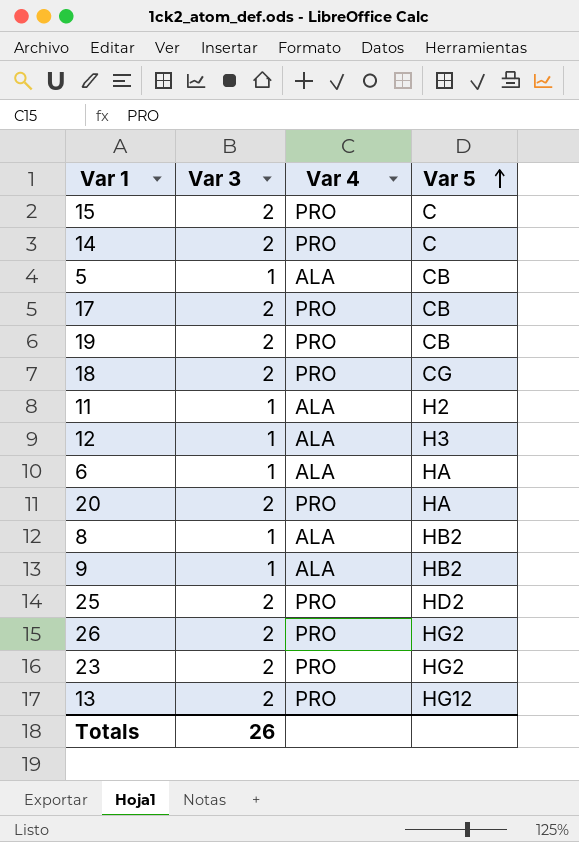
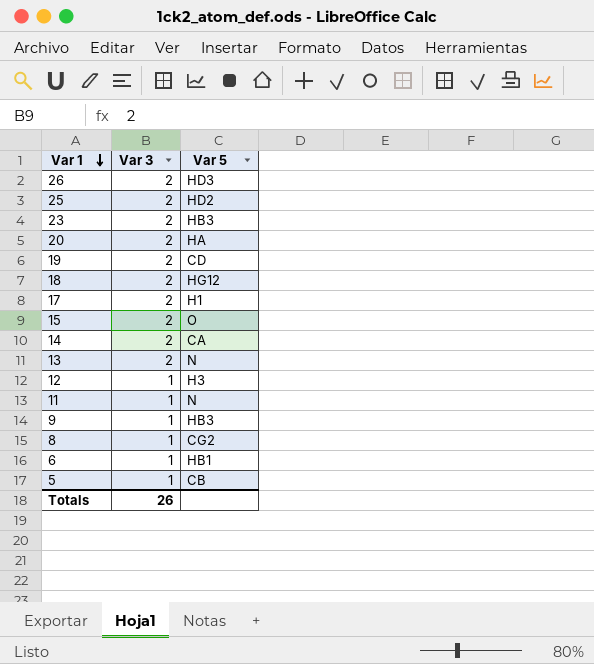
row order: Var 5 ascending -> Var 1 descending
column Var 4 | position: 3 -> none
26 | Var 5: HG2 -> HD3
23 | Var 5: HG2 -> HB3
19 | Var 5: CB -> CD
18 | Var 5: CG -> HG12
17 | Var 5: CB -> H1
15 | Var 5: C -> O
14 | Var 5: C -> CA
13 | Var 5: HG12 -> N
11 | Var 5: H2 -> N
9 | Var 5: HB2 -> HB3
8 | Var 5: HB2 -> CG2
6 | Var 5: HA -> HB1

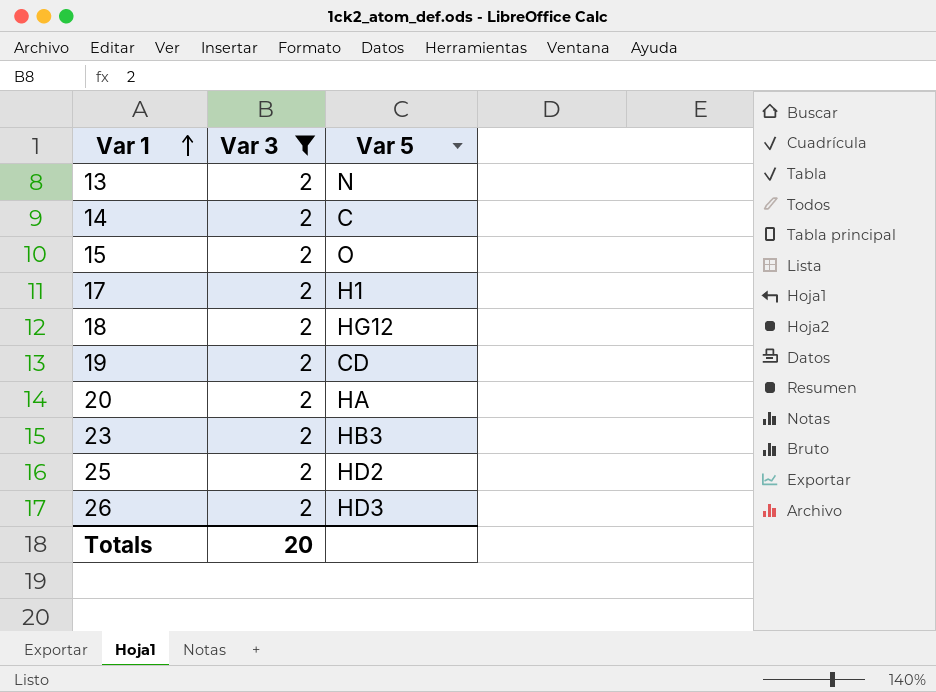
filter: none -> Var 3 = 2
row order: Var 1 descending -> Var 1 ascending
14 | Var 5: CA -> C
Totals | Var 3: 26 -> 20

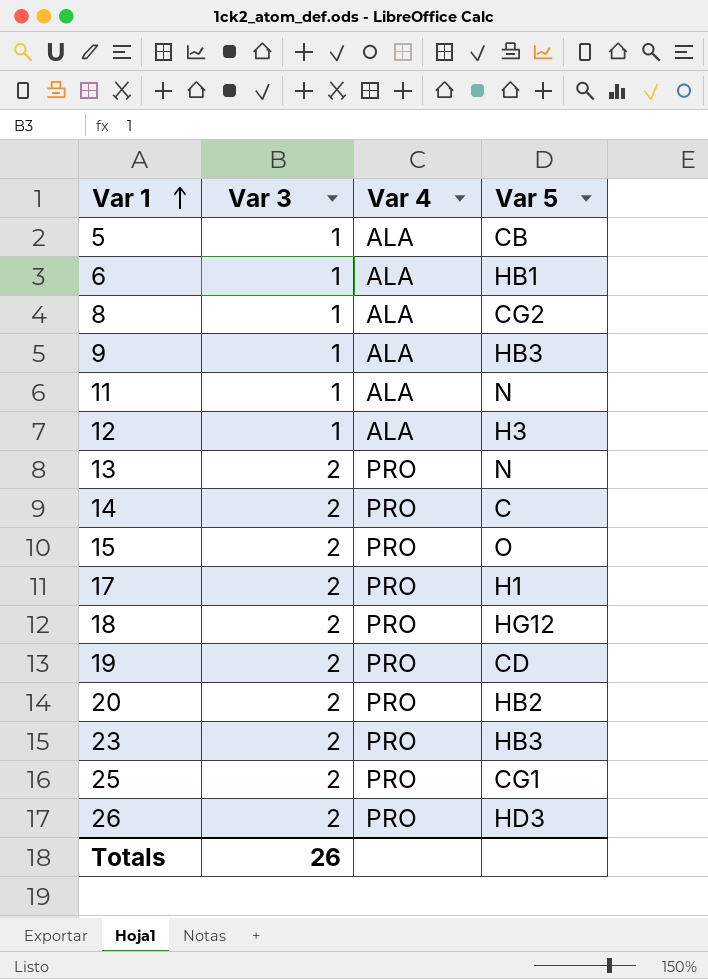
filter: Var 3 = 2 -> none
column Var 4 | position: none -> 3
20 | Var 5: HA -> HB2
25 | Var 5: HD2 -> CG1
Totals | Var 3: 20 -> 26

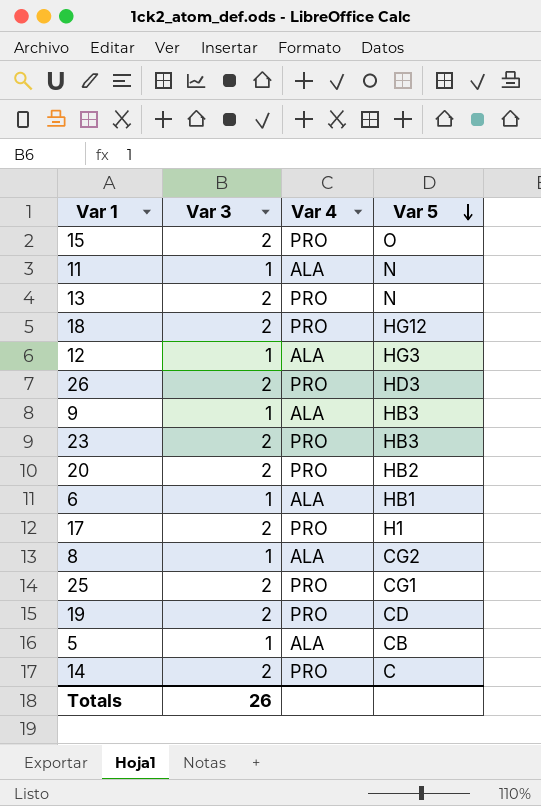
row order: Var 1 ascending -> Var 5 descending
12 | Var 5: H3 -> HG3

